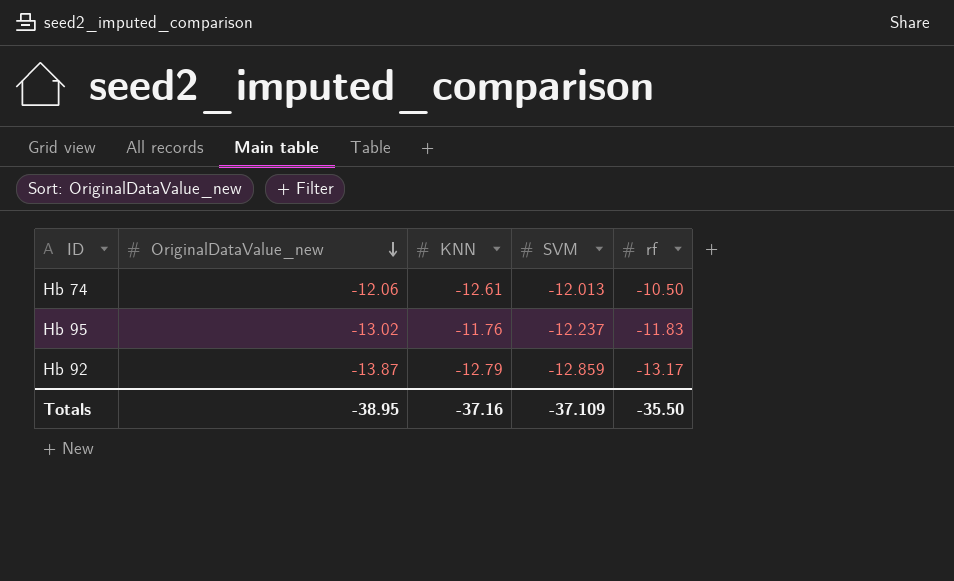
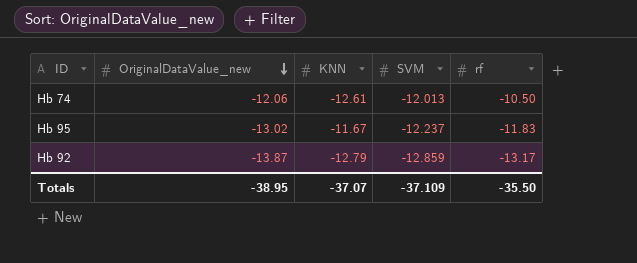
Hb 95 | KNN: -11.76 -> -11.67
Totals | KNN: -37.16 -> -37.07

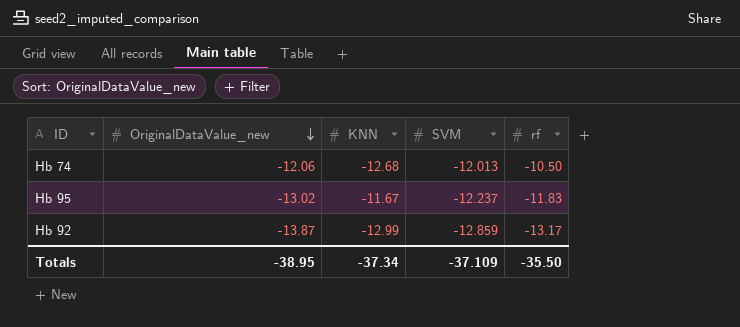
Hb 74 | KNN: -12.61 -> -12.68
Hb 92 | KNN: -12.79 -> -12.99
Totals | KNN: -37.07 -> -37.34

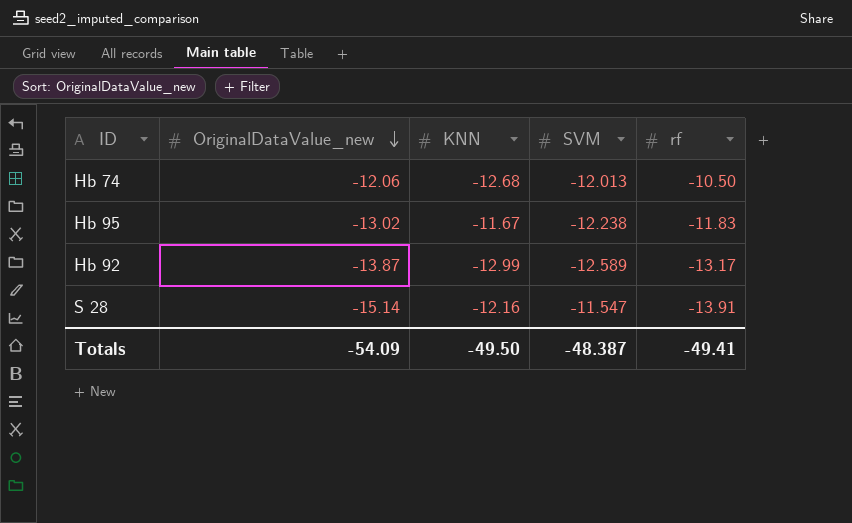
Hb 95 | SVM: -12.237 -> -12.238
Hb 92 | SVM: -12.859 -> -12.589
row S 28: none -> -15.14 | -12.16 | -11.547 | -13.91
Totals | OriginalDataValue_new: -38.95 -> -54.09
Totals | KNN: -37.34 -> -49.50
Totals | SVM: -37.109 -> -48.387
Totals | rf: -35.50 -> -49.41

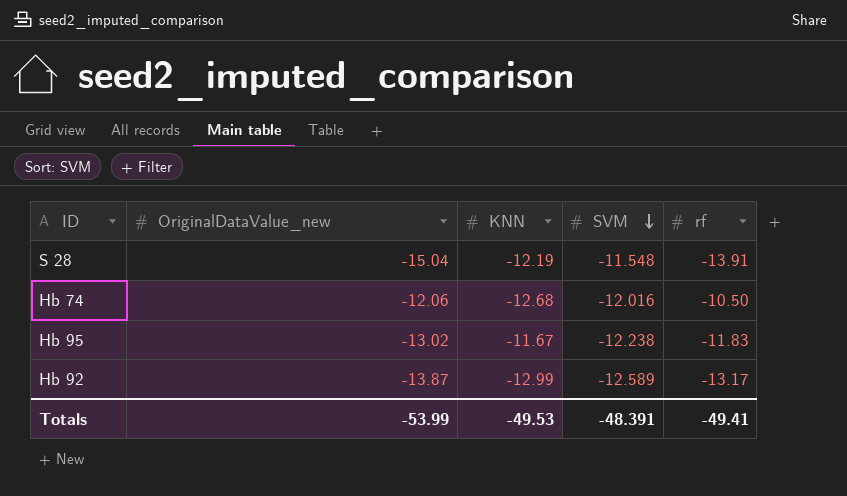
row order: OriginalDataValue_new descending -> SVM descending
S 28 | OriginalDataValue_new: -15.14 -> -15.04
S 28 | KNN: -12.16 -> -12.19
S 28 | SVM: -11.547 -> -11.548
Hb 74 | SVM: -12.013 -> -12.016
Totals | OriginalDataValue_new: -54.09 -> -53.99
Totals | KNN: -49.50 -> -49.53
Totals | SVM: -48.387 -> -48.391

